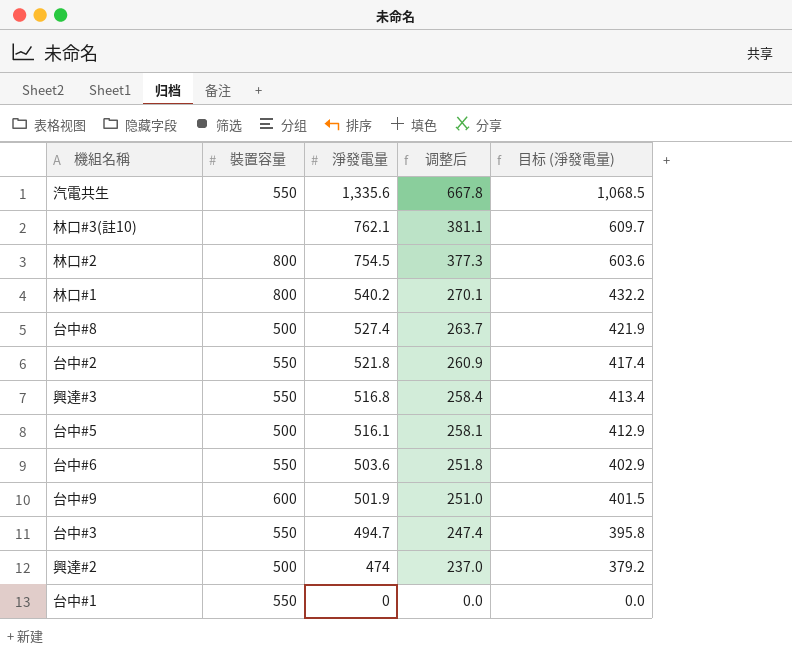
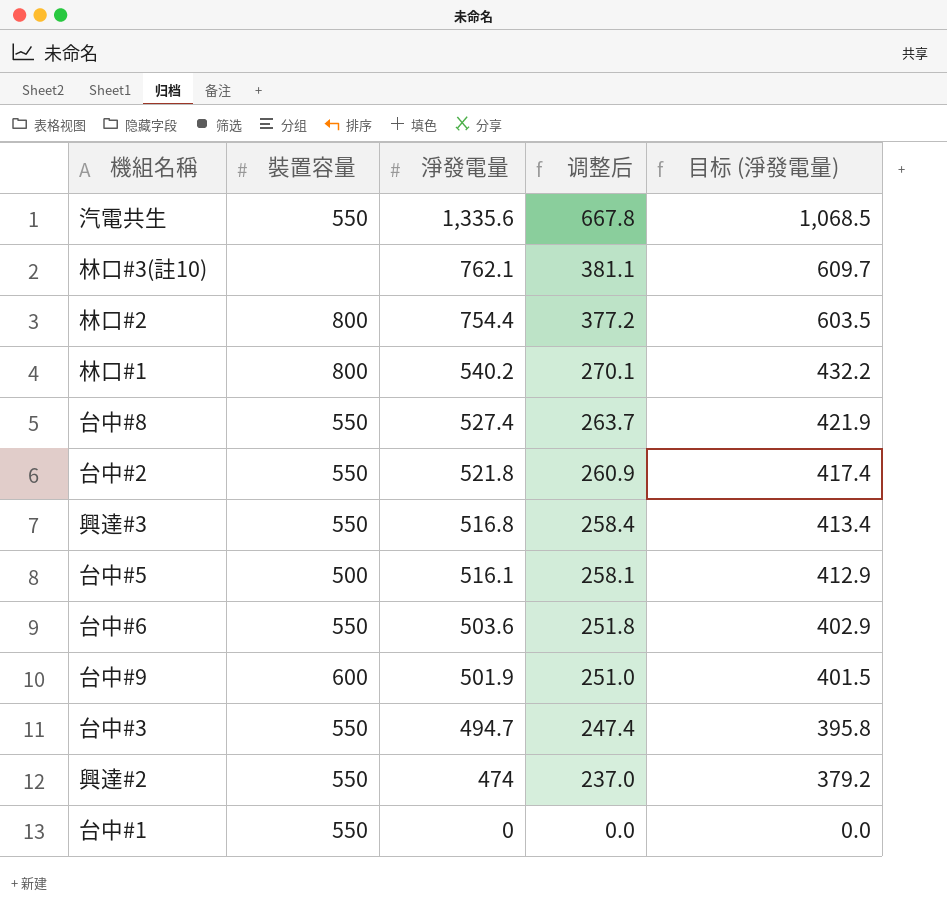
林口#2 | 淨發電量: 754.5 -> 754.4
林口#2 | 调整后: 377.3 -> 377.2
林口#2 | 目标 (淨發電量): 603.6 -> 603.5
台中#8 | 裝置容量: 500 -> 550
興達#2 | 裝置容量: 500 -> 550

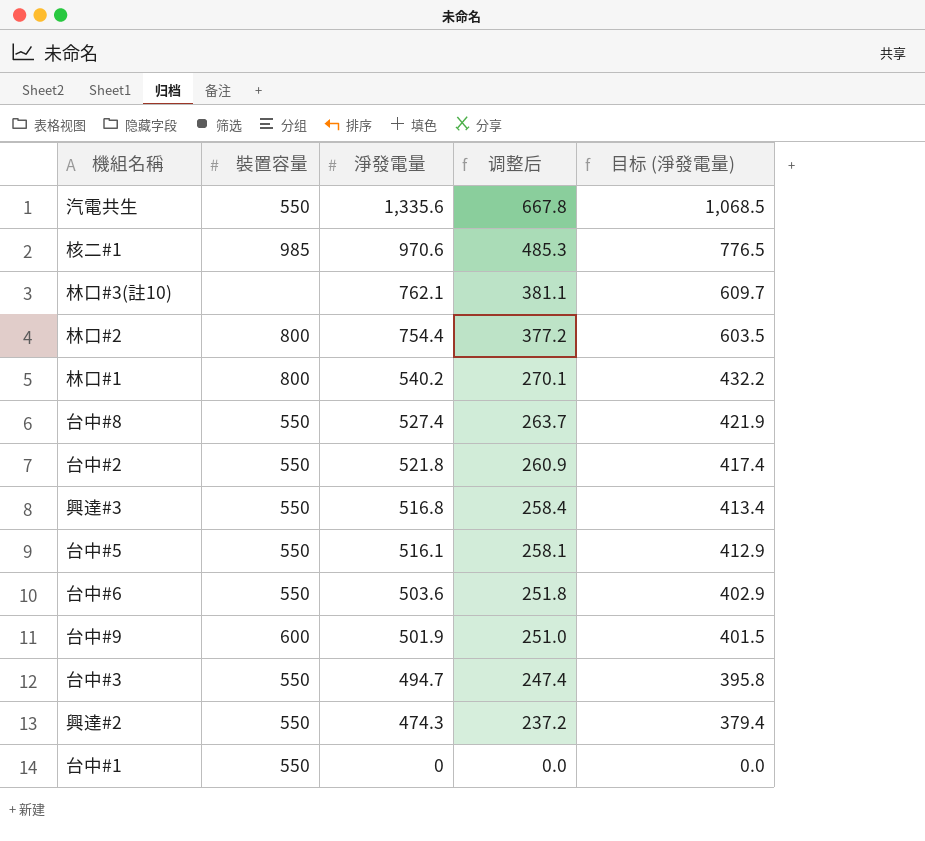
row 核二#1: none -> 985 | 970.6 | 485.3 | 776.5
台中#5 | 裝置容量: 500 -> 550
興達#2 | 淨發電量: 474 -> 474.3
興達#2 | 调整后: 237.0 -> 237.2
興達#2 | 目标 (淨發電量): 379.2 -> 379.4

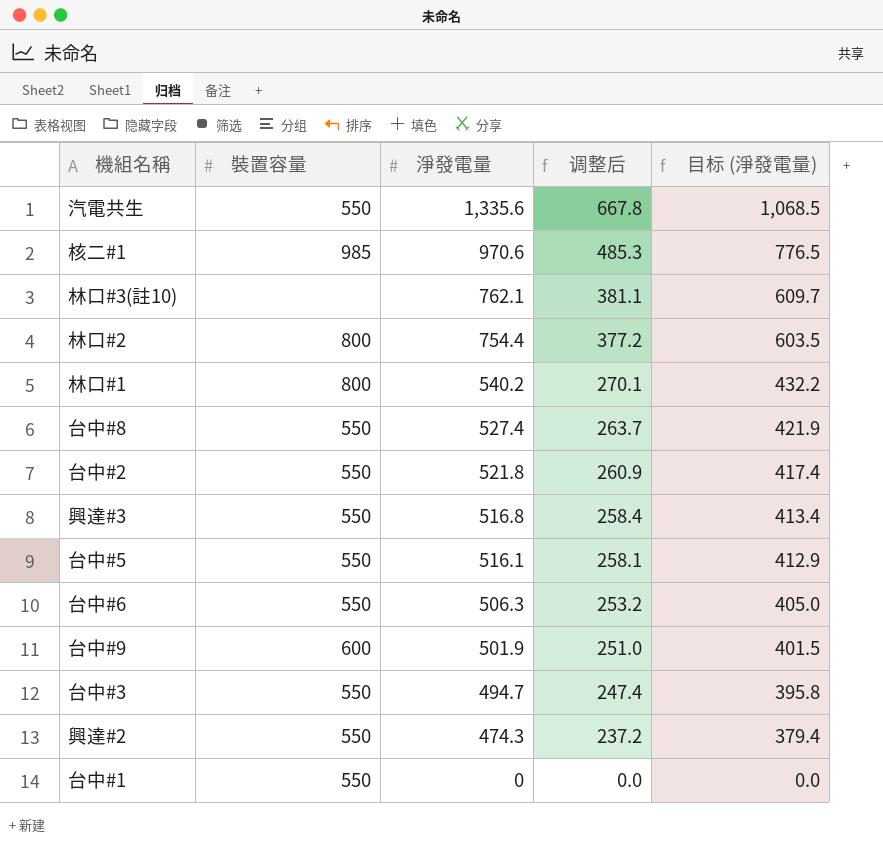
台中#6 | 淨發電量: 503.6 -> 506.3
台中#6 | 调整后: 251.8 -> 253.2
台中#6 | 目标 (淨發電量): 402.9 -> 405.0

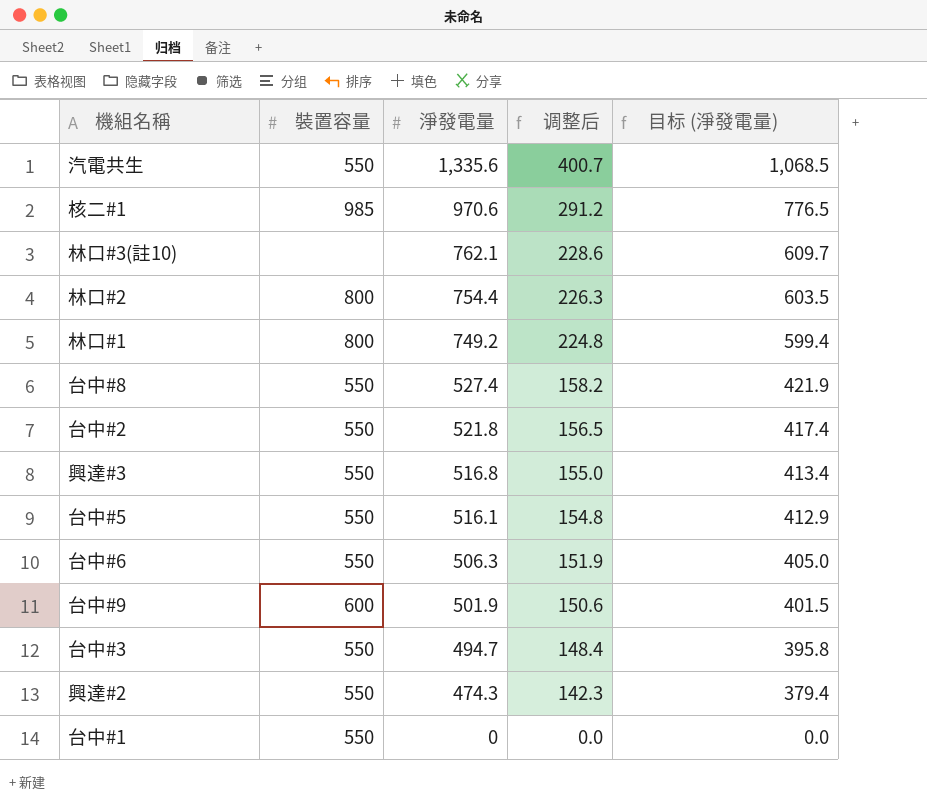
column 调整后 | formula: [淨發電量] * 0.5 -> [淨發電量] * 0.3
林口#1 | 淨發電量: 540.2 -> 749.2
林口#1 | 目标 (淨發電量): 432.2 -> 599.4

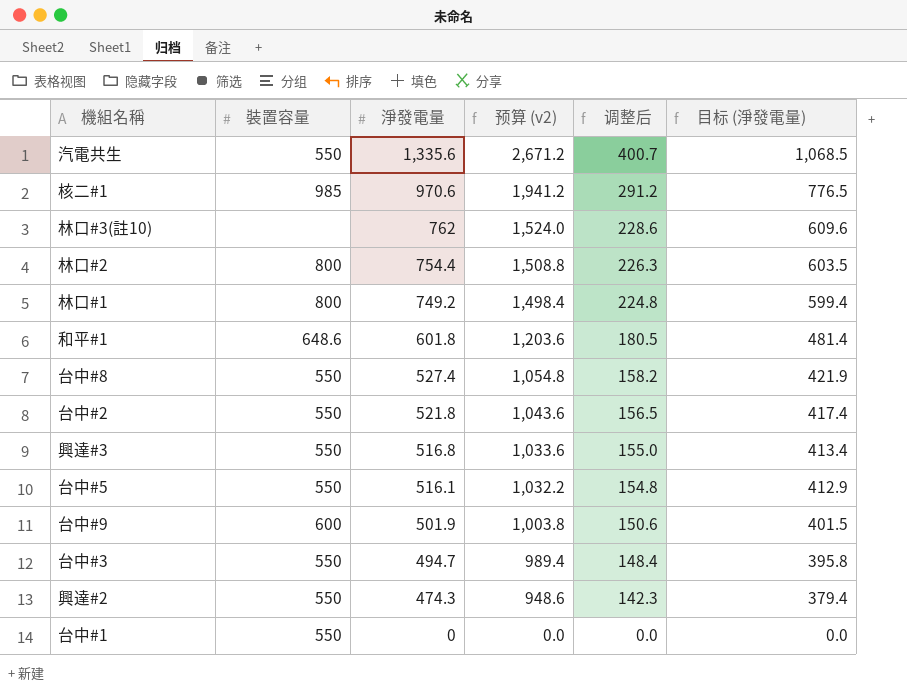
column 预算 (v2) | formula: none -> [淨發電量] * 2
row 台中#6: 550 | 506.3 | 151.9 | 405.0 -> none
林口#3(註10) | 淨發電量: 762.1 -> 762
林口#3(註10) | 目标 (淨發電量): 609.7 -> 609.6
row 和平#1: none -> 648.6 | 601.8 | 1,203.6 | 180.5 | 481.4

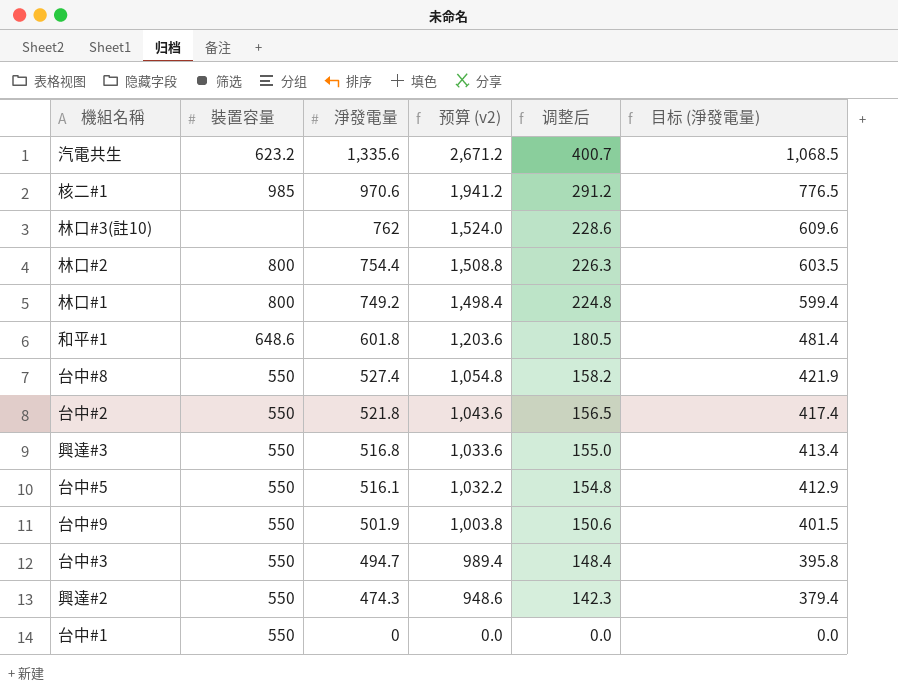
汽電共生 | 裝置容量: 550 -> 623.2
台中#9 | 裝置容量: 600 -> 550

